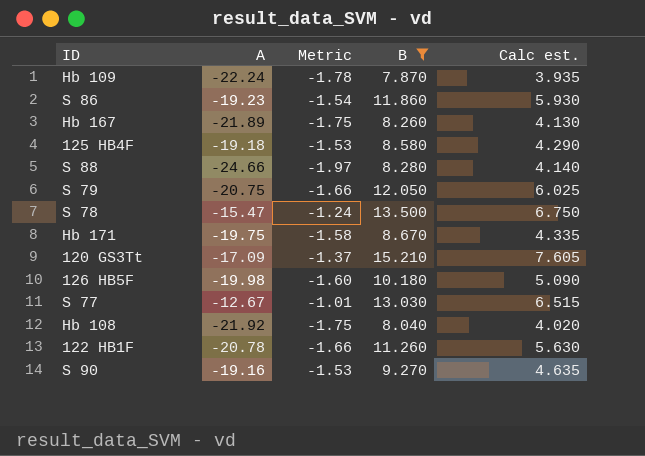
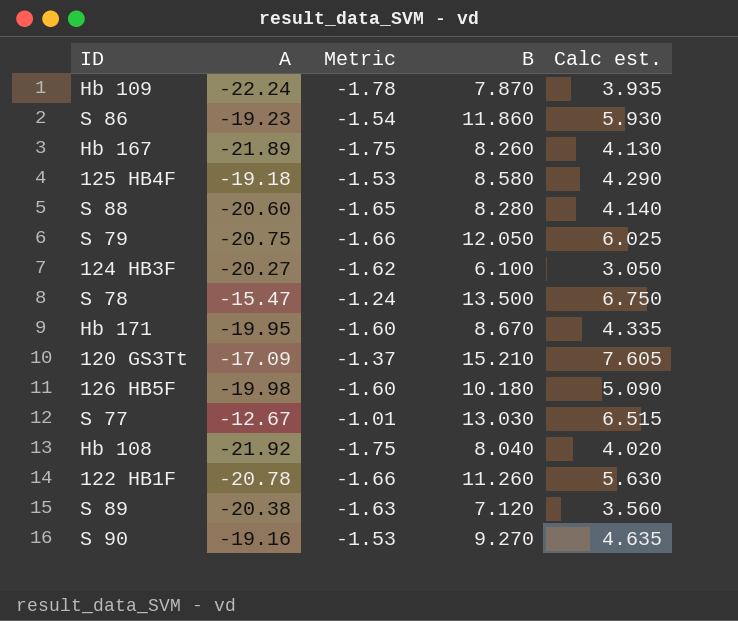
filter: B >= 7.870 -> none
S 88 | A: -24.66 -> -20.60
S 88 | Metric: -1.97 -> -1.65
Hb 171 | A: -19.75 -> -19.95
Hb 171 | Metric: -1.58 -> -1.60

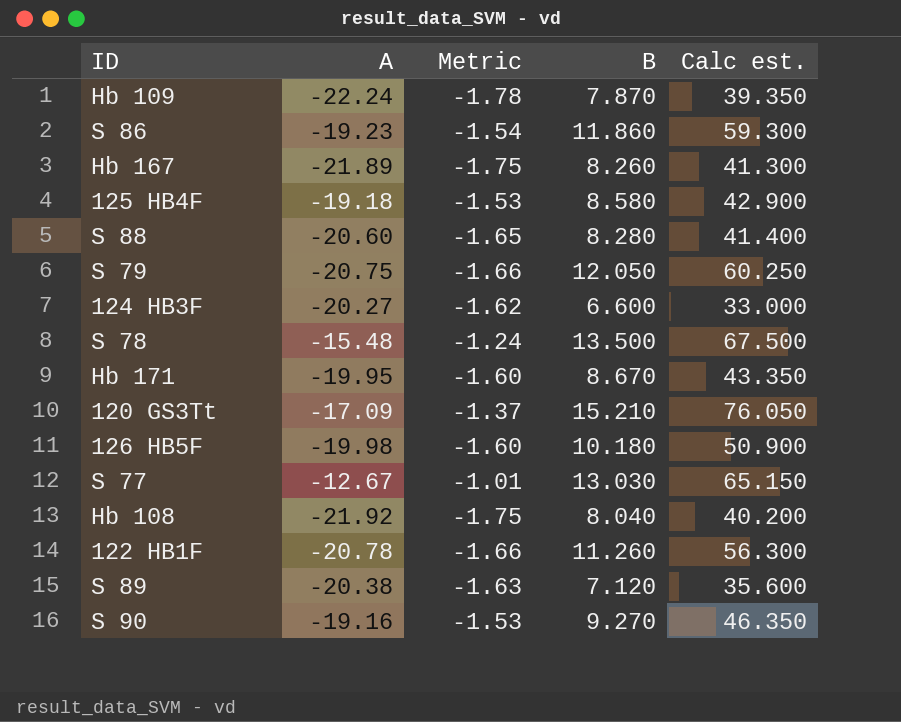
column Calc est. | formula: [B] * 0.5 -> [B] * 5
124 HB3F | B: 6.100 -> 6.600
S 78 | A: -15.47 -> -15.48

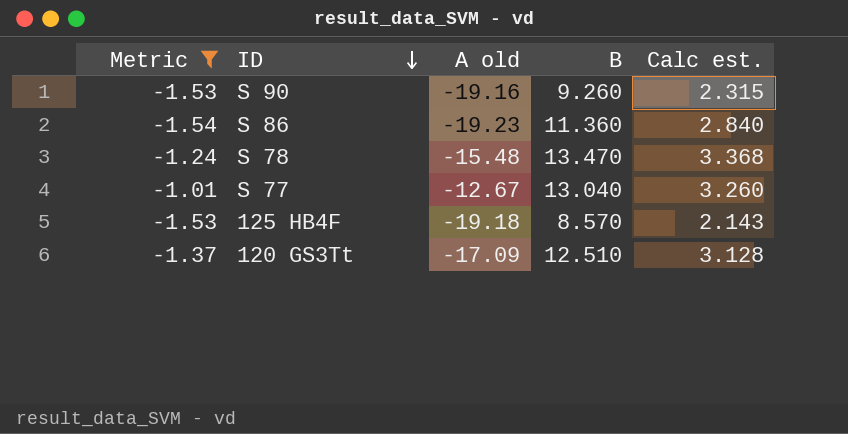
filter: none -> Metric >= -1.54
row order: none -> ID descending
column Metric | position: 3 -> 1
column name: A -> A old
column Calc est. | formula: [B] * 5 -> [B] * 0.25
S 90 | B: 9.270 -> 9.260
S 86 | B: 11.860 -> 11.360
S 78 | B: 13.500 -> 13.470
S 77 | B: 13.030 -> 13.040
125 HB4F | B: 8.580 -> 8.570
120 GS3Tt | B: 15.210 -> 12.510

